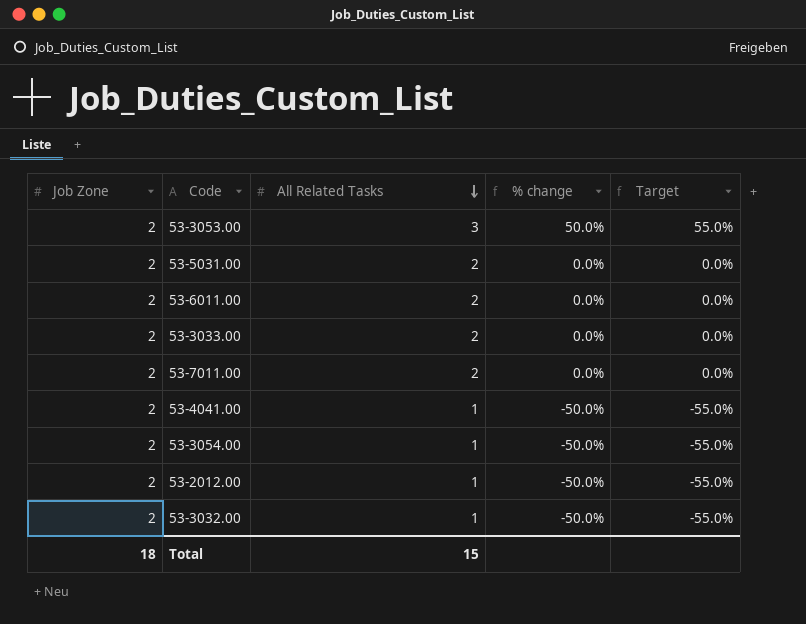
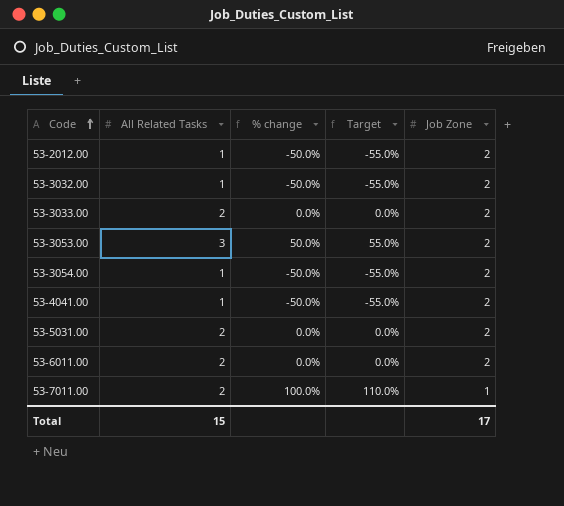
row order: All Related Tasks descending -> Code ascending
column Job Zone | position: 1 -> 5
53-7011.00 | % change: 0.0% -> 100.0%
53-7011.00 | Target: 0.0% -> 110.0%
53-7011.00 | Job Zone: 2 -> 1
Total | Job Zone: 18 -> 17

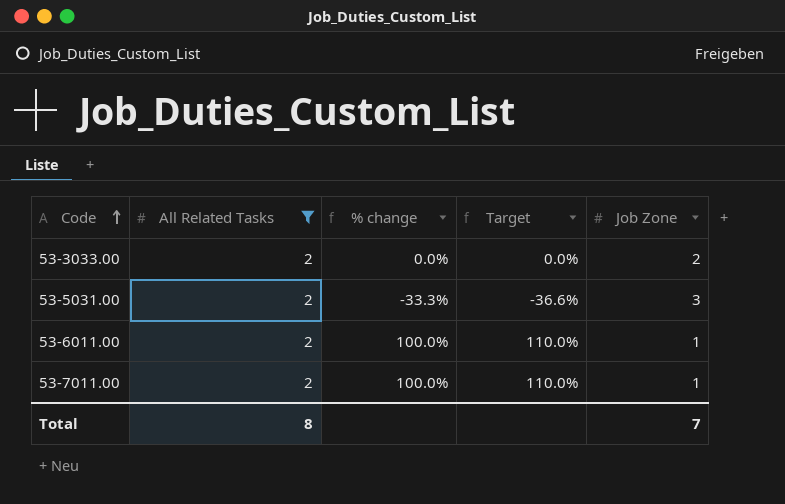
filter: none -> All Related Tasks = 2
53-5031.00 | % change: 0.0% -> -33.3%
53-5031.00 | Target: 0.0% -> -36.6%
53-5031.00 | Job Zone: 2 -> 3
53-6011.00 | % change: 0.0% -> 100.0%
53-6011.00 | Target: 0.0% -> 110.0%
53-6011.00 | Job Zone: 2 -> 1
Total | All Related Tasks: 15 -> 8
Total | Job Zone: 17 -> 7

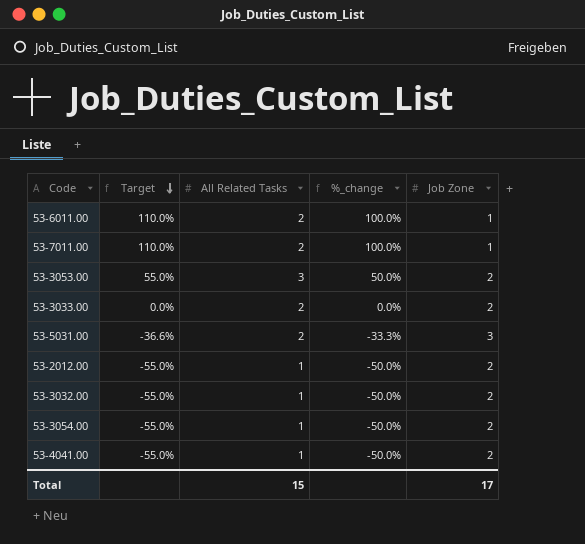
filter: All Related Tasks = 2 -> none
row order: Code ascending -> Target descending
column Target | position: 4 -> 2
column name: % change -> %_change
Total | All Related Tasks: 8 -> 15
Total | Job Zone: 7 -> 17

